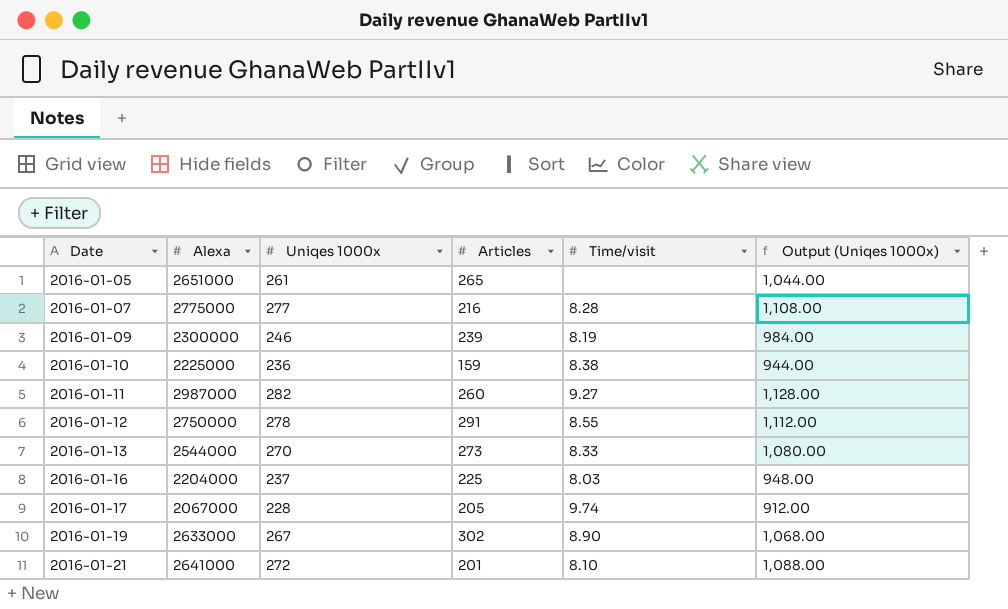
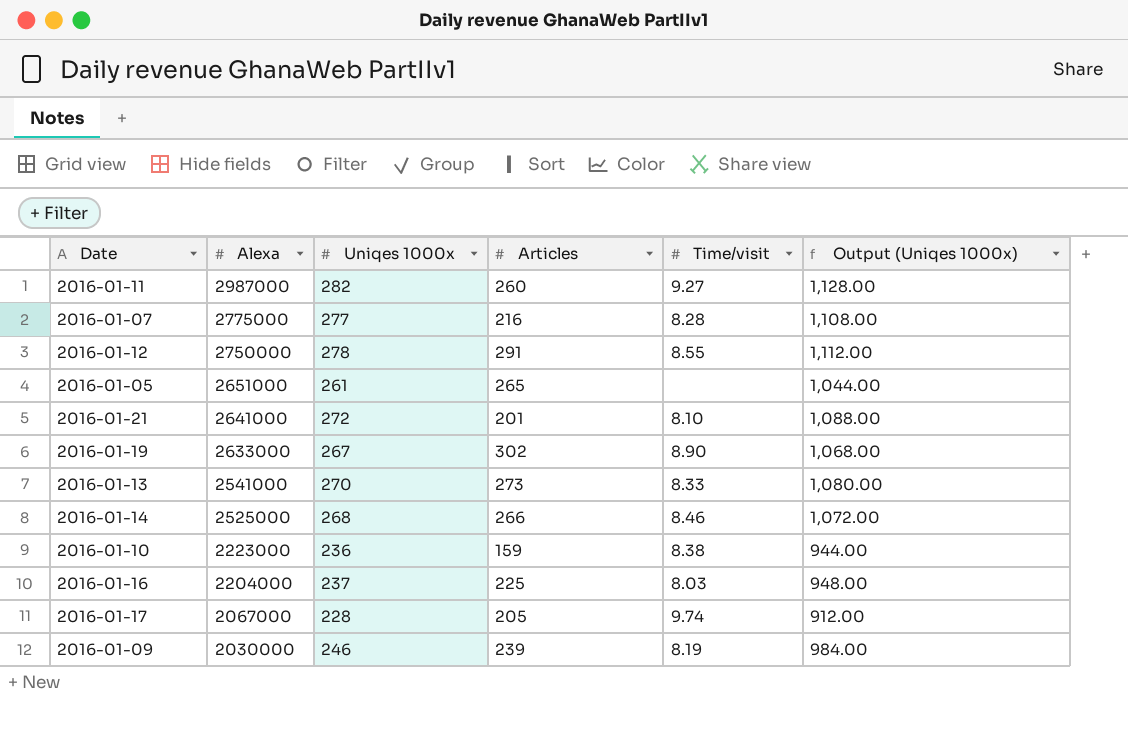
row order: Date ascending -> Alexa descending
2016-01-13 | Alexa: 2544000 -> 2541000
row 2016-01-14: none -> 2525000 | 268 | 266 | 8.46 | 1,072.00
2016-01-10 | Alexa: 2225000 -> 2223000
2016-01-09 | Alexa: 2300000 -> 2030000

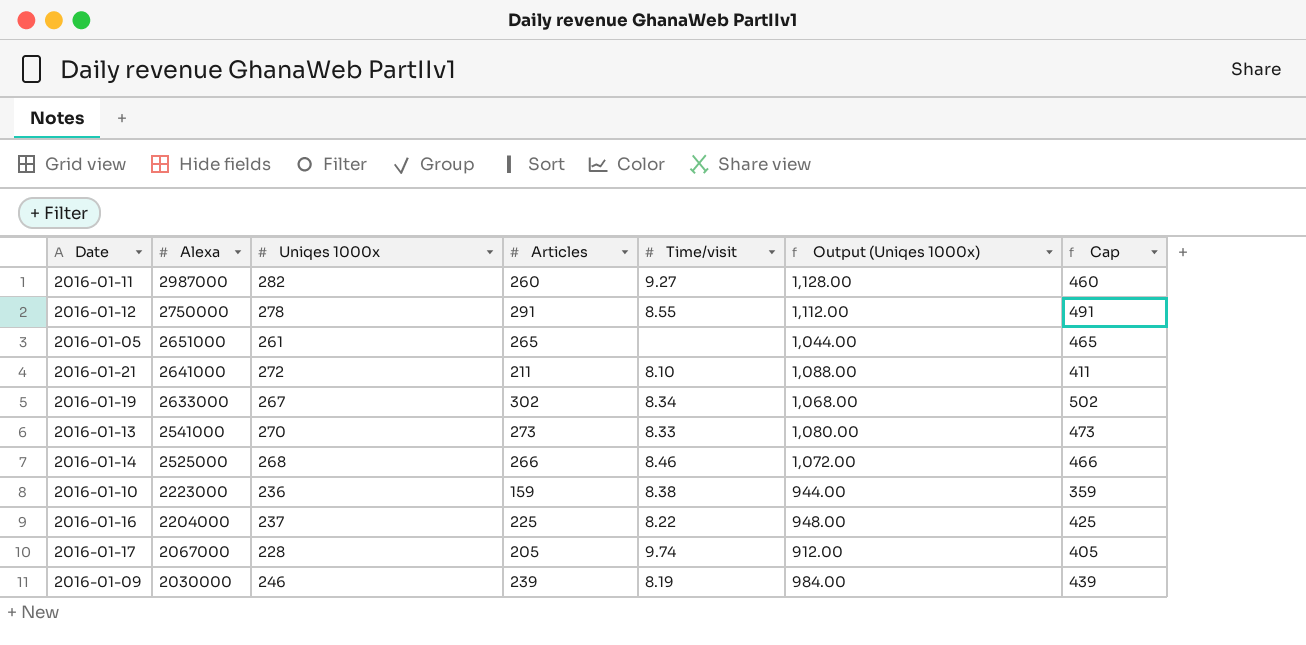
column Cap | formula: none -> [Articles] + 200
row 2016-01-07: 2775000 | 277 | 216 | 8.28 | 1,108.00 -> none
2016-01-21 | Articles: 201 -> 211
2016-01-19 | Time/visit: 8.90 -> 8.34
2016-01-16 | Time/visit: 8.03 -> 8.22

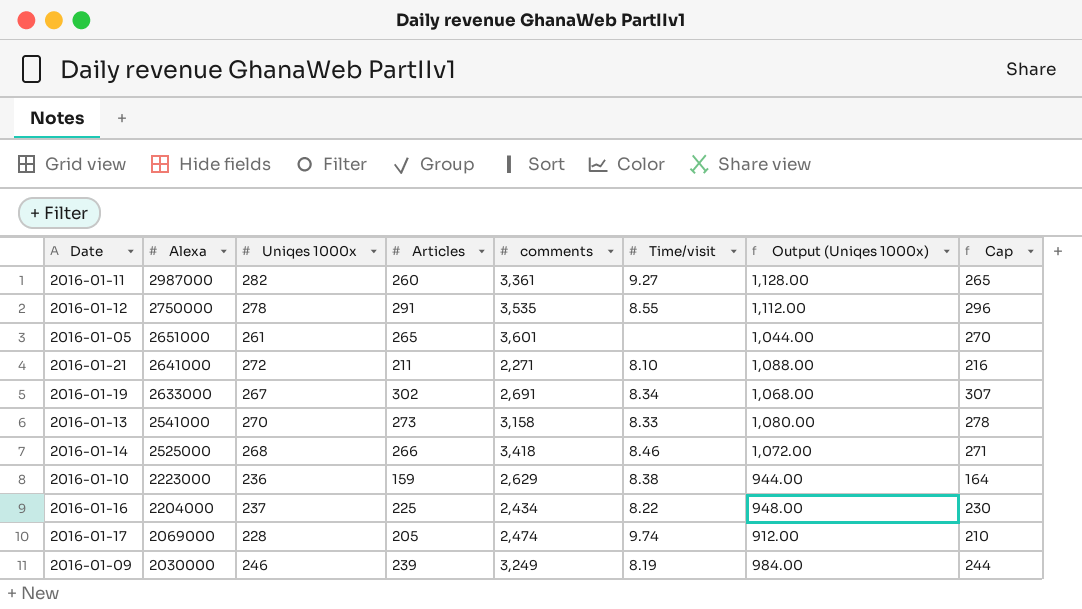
column comments | position: none -> 5
column Cap | formula: [Articles] + 200 -> [Articles] + 5
2016-01-17 | Alexa: 2067000 -> 2069000

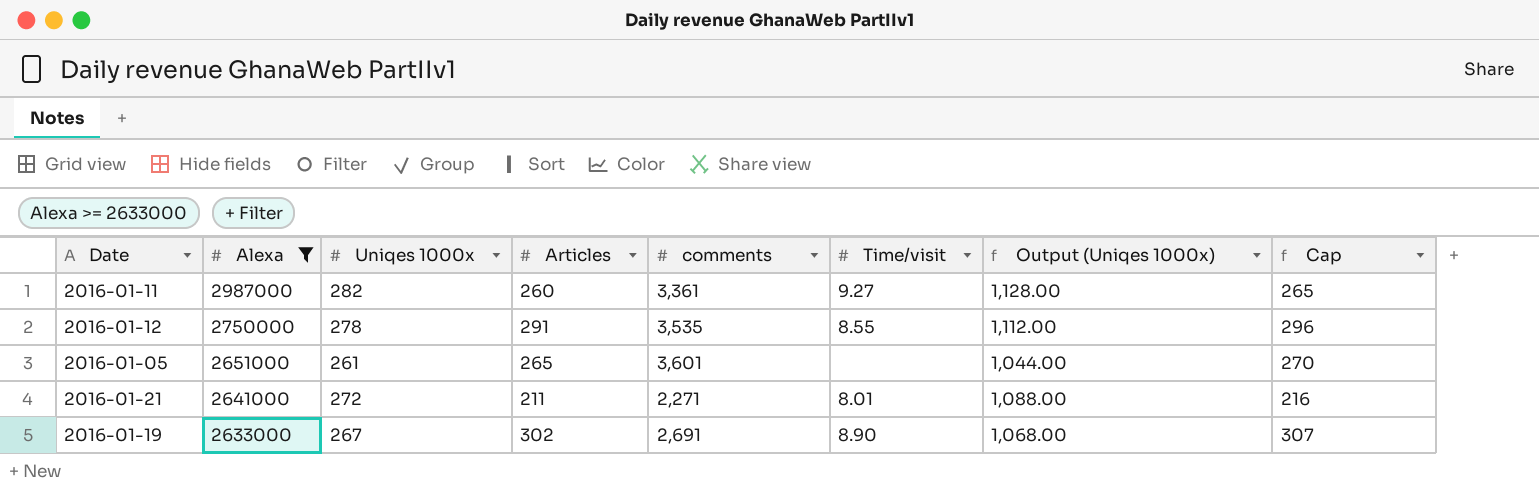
filter: none -> Alexa >= 2633000
2016-01-21 | Time/visit: 8.10 -> 8.01
2016-01-19 | Time/visit: 8.34 -> 8.90

